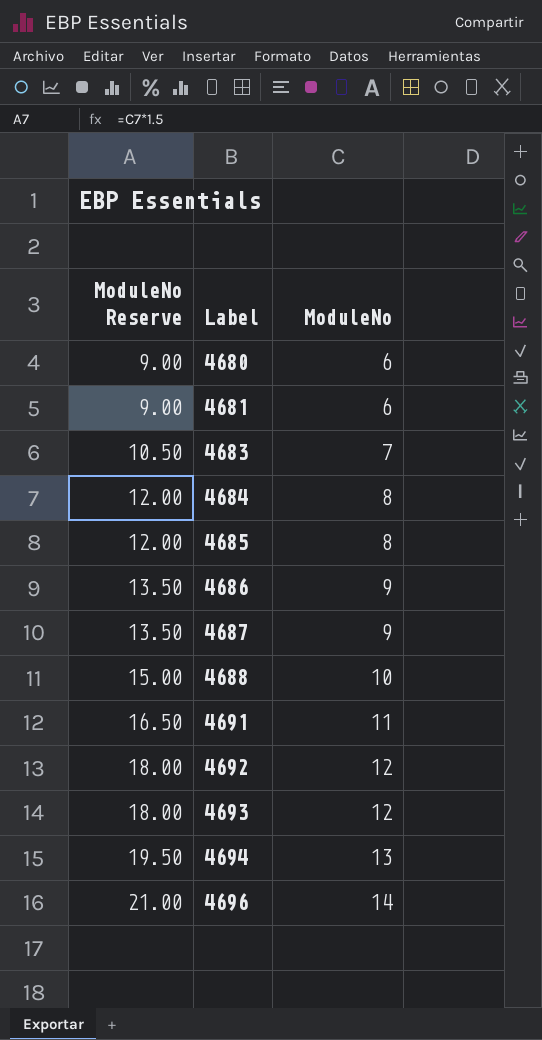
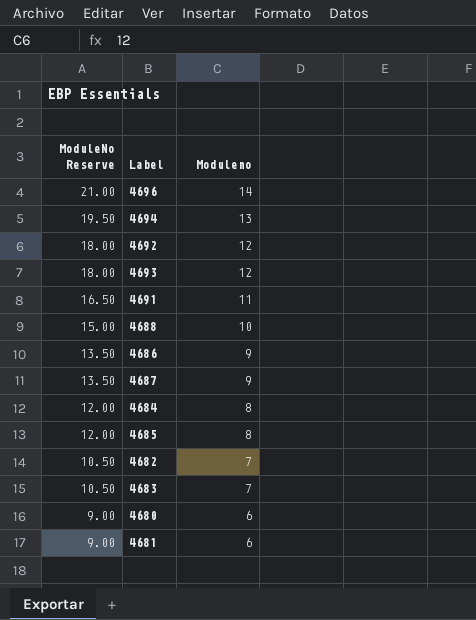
row order: ModuleNo Reserve ascending -> ModuleNo Reserve descending
column name: ModuleNo -> Moduleno
row 4682: none -> 10.50 | 7

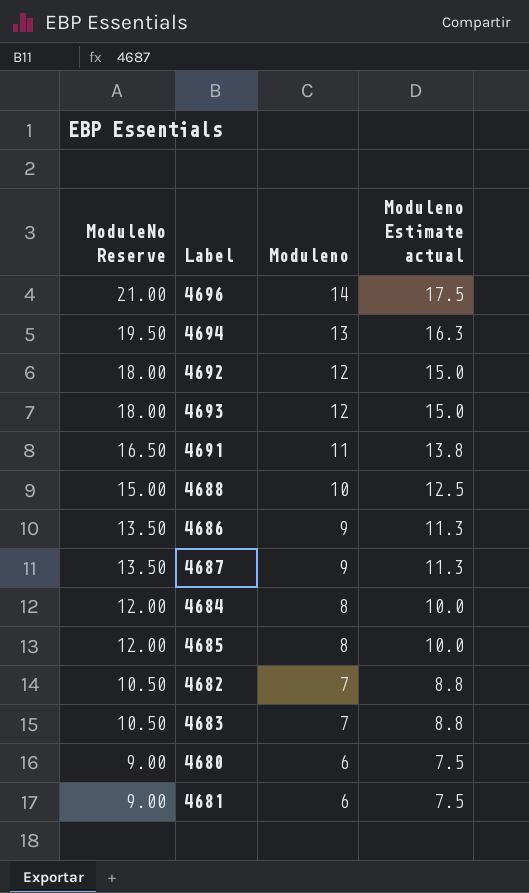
column Moduleno Estimate actual | formula: none -> [Moduleno] * 1.25

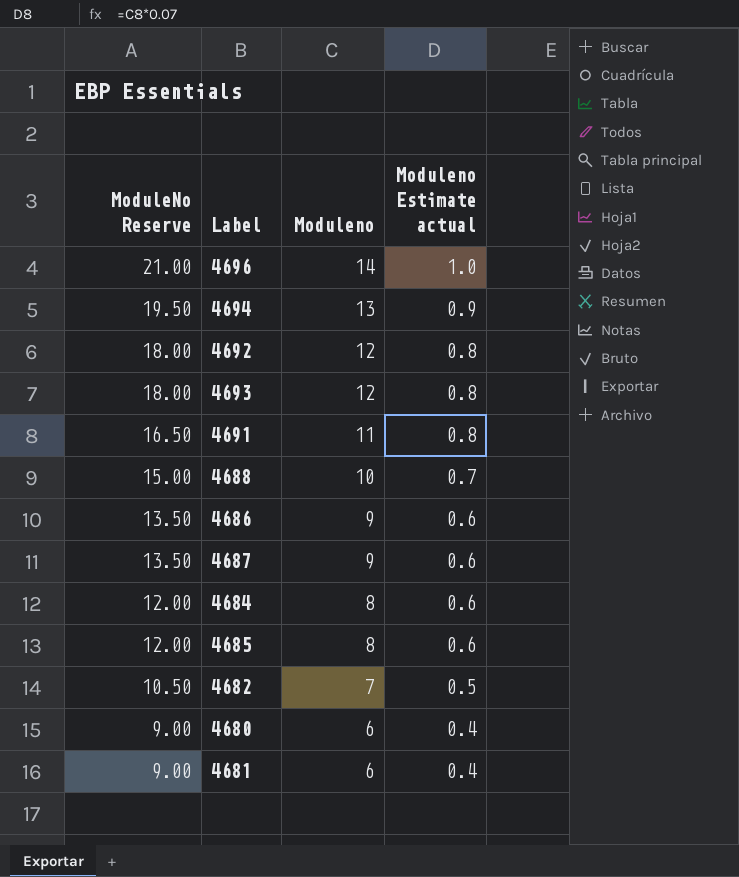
column Moduleno Estimate actual | formula: [Moduleno] * 1.25 -> [Moduleno] * 0.07
row 4683: 10.50 | 7 | 8.8 -> none

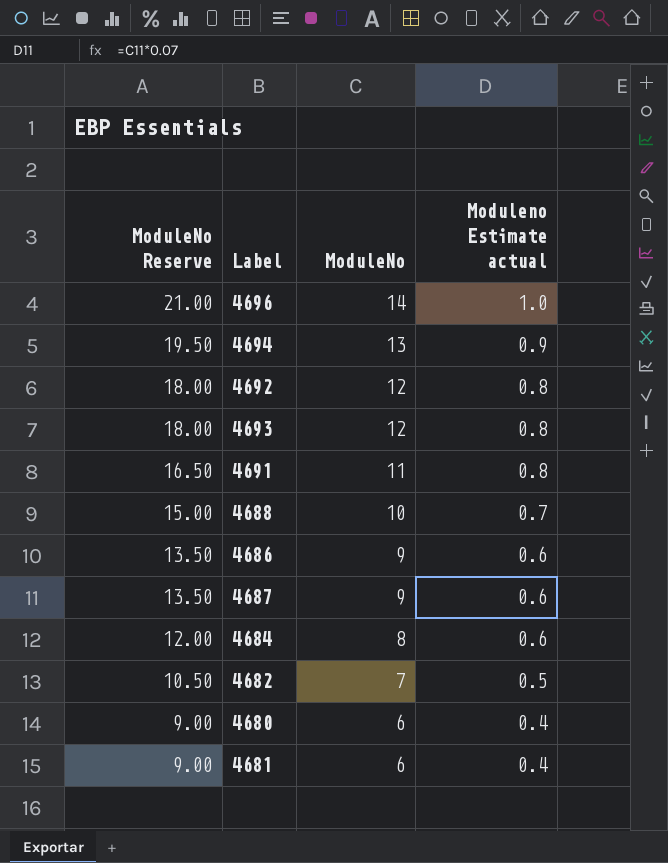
column name: Moduleno -> ModuleNo
row 4685: 12.00 | 8 | 0.6 -> none

